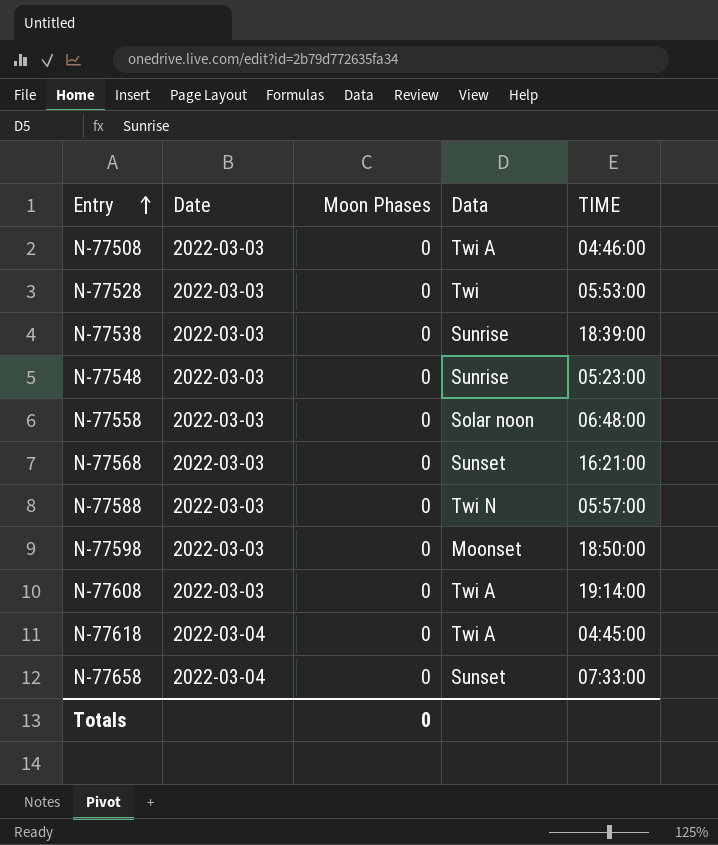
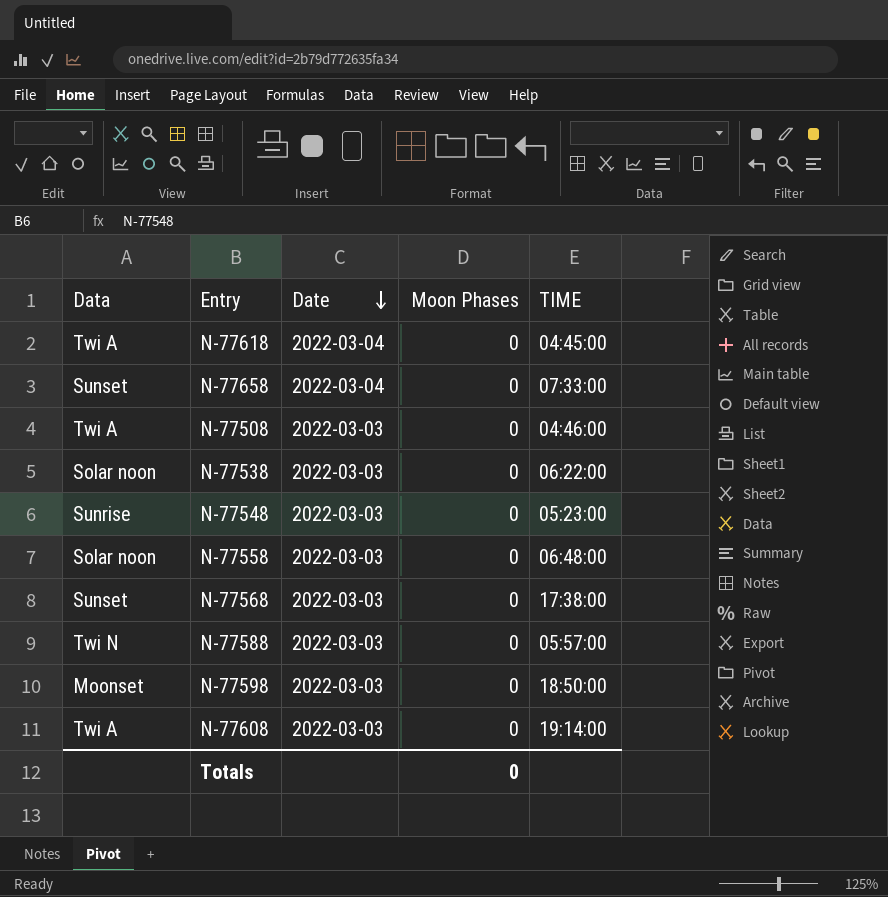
row order: Entry ascending -> Date descending
column Data | position: 4 -> 1
row N-77528: 2022-03-03 | 0 | Twi | 05:53:00 -> none
N-77538 | Data: Sunrise -> Solar noon
N-77538 | TIME: 18:39:00 -> 06:22:00
N-77568 | TIME: 16:21:00 -> 17:38:00

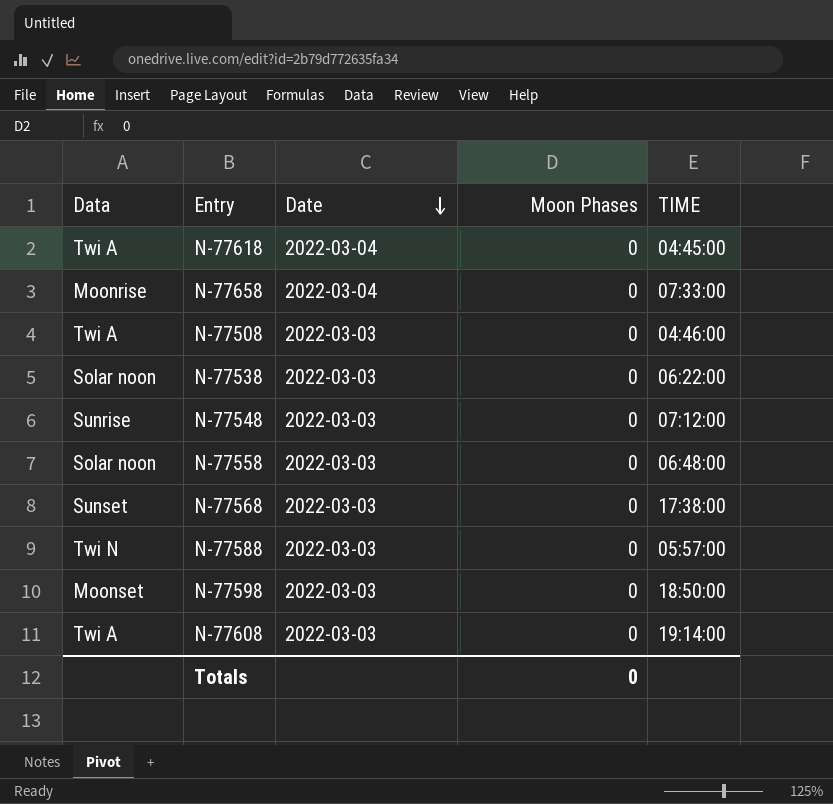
N-77658 | Data: Sunset -> Moonrise
N-77548 | TIME: 05:23:00 -> 07:12:00

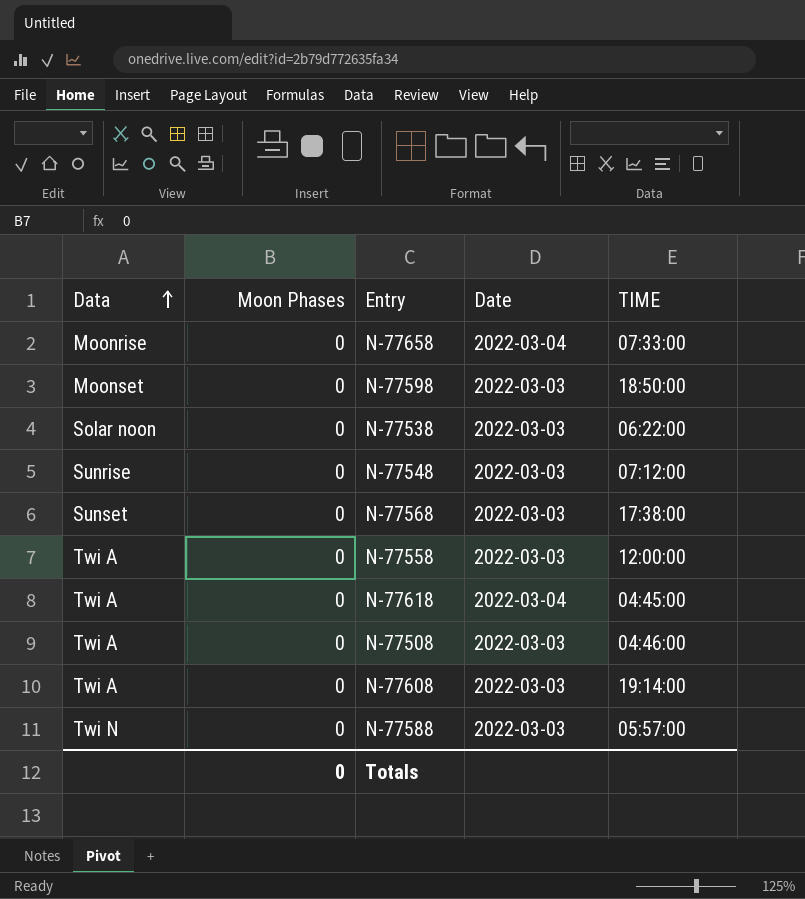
row order: Date descending -> Data ascending
column Moon Phases | position: 4 -> 2
N-77558 | Data: Solar noon -> Twi A
N-77558 | TIME: 06:48:00 -> 12:00:00

